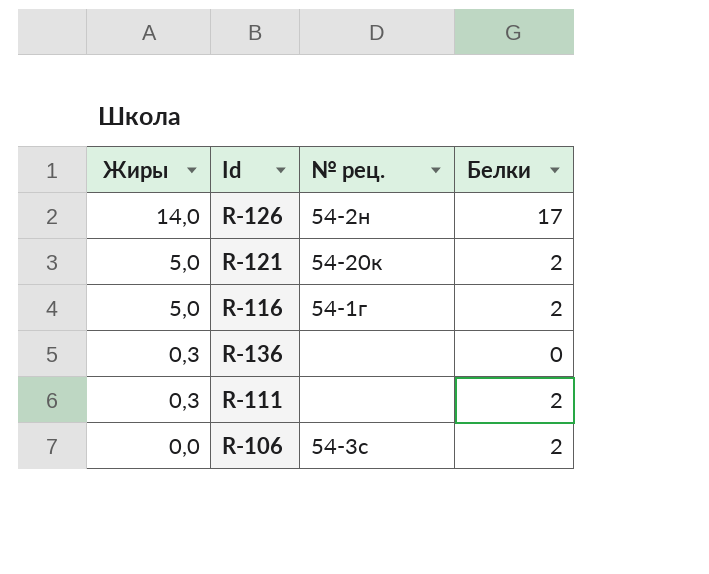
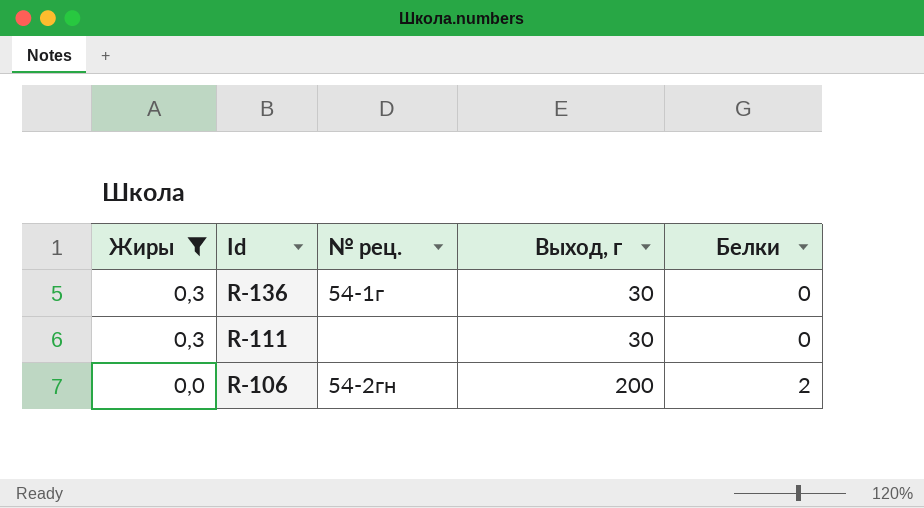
filter: none -> Жиры <= 0,3
column Выход, г | position: none -> 4
R-136 | № рец.: none -> 54-1г
R-111 | Белки: 2 -> 0
R-106 | № рец.: 54-3с -> 54-2гн

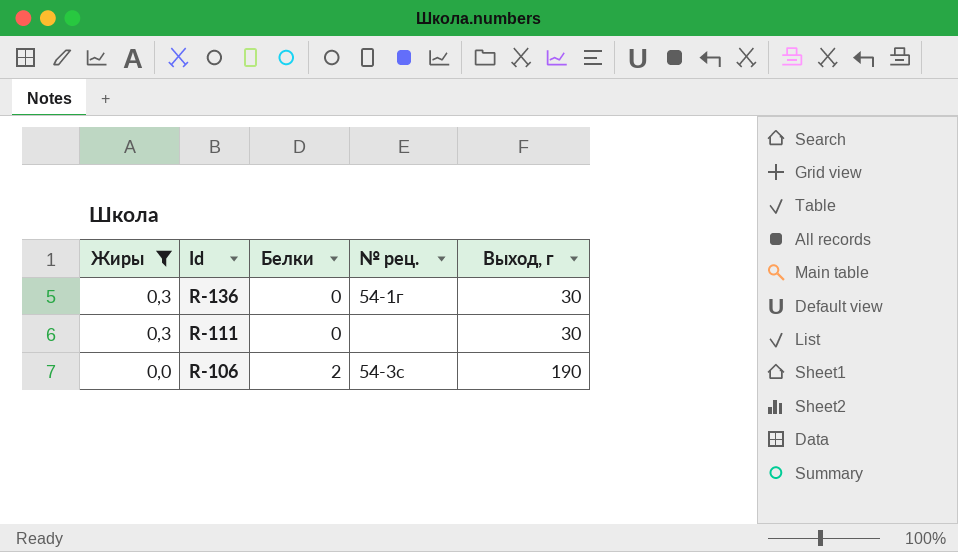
column Белки | position: 5 -> 3
R-106 | № рец.: 54-2гн -> 54-3с
R-106 | Выход, г: 200 -> 190

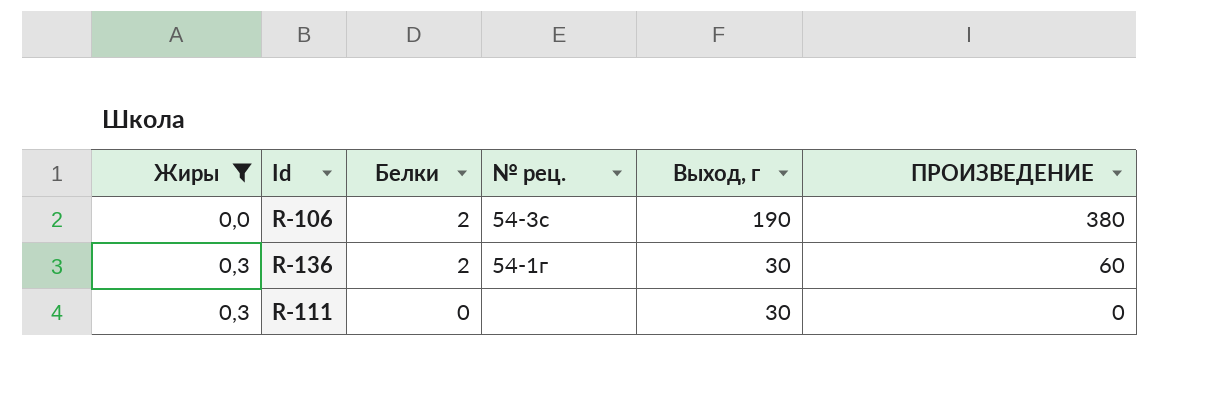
row order: Жиры descending -> Жиры ascending
column ПРОИЗВЕДЕНИЕ | formula: none -> [Белки] * [Выход, г]
R-136 | Белки: 0 -> 2

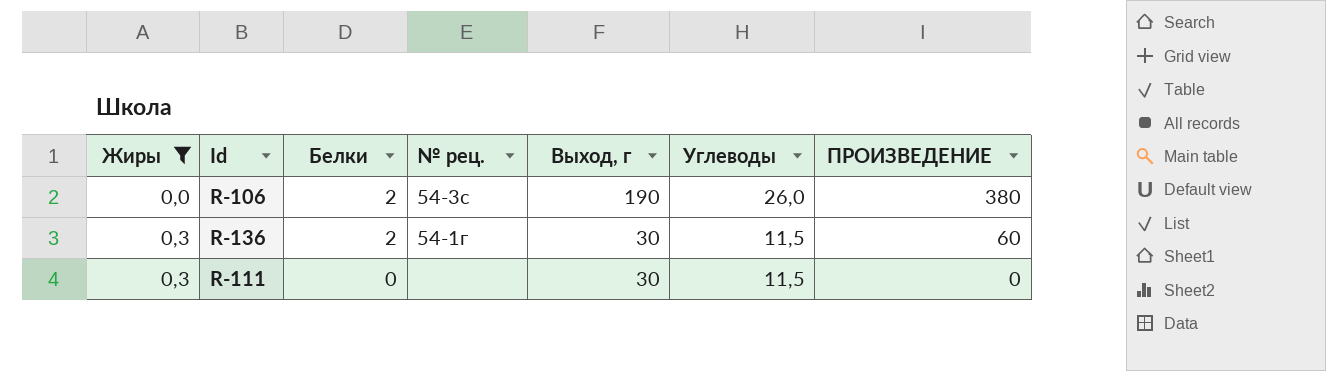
column Углеводы | position: none -> 6

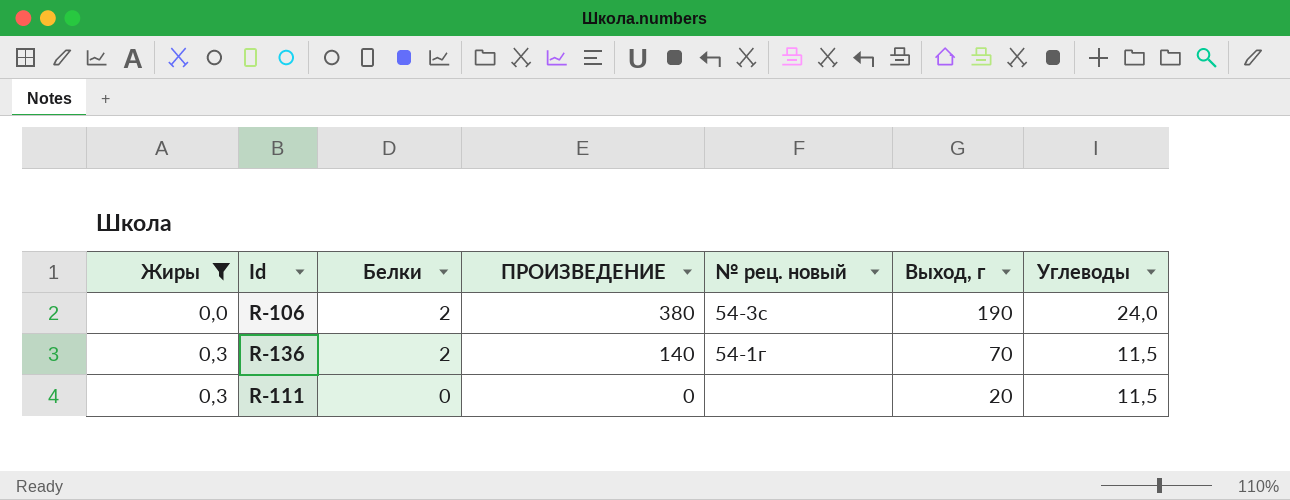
column ПРОИЗВЕДЕНИЕ | position: 7 -> 4
column name: № рец. -> № рец. новый
R-106 | Углеводы: 26,0 -> 24,0
R-136 | ПРОИЗВЕДЕНИЕ: 60 -> 140
R-136 | Выход, г: 30 -> 70
R-111 | Выход, г: 30 -> 20

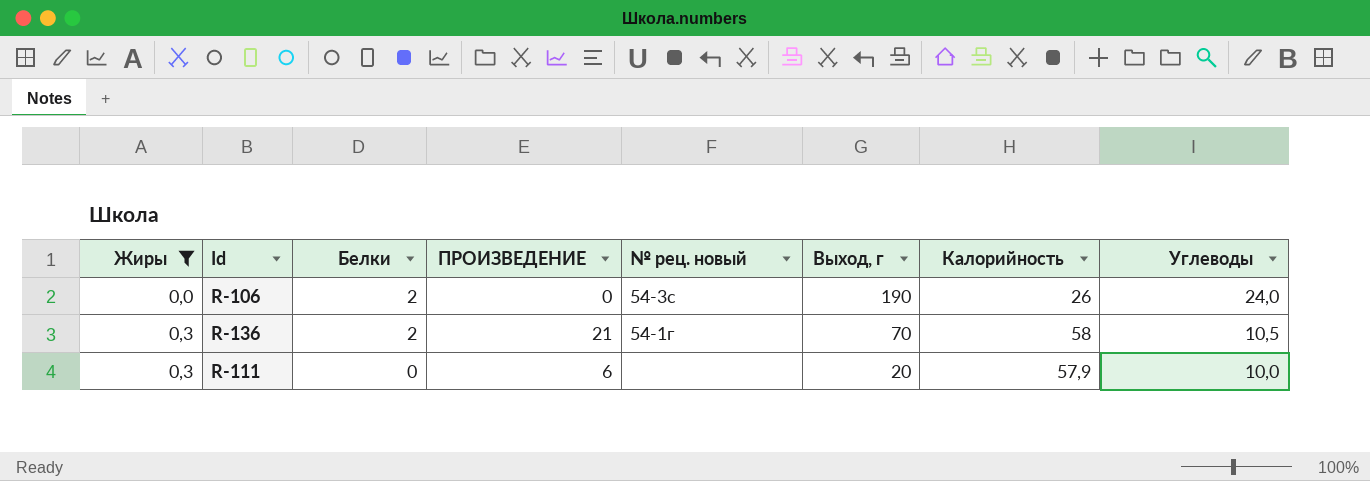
column ПРОИЗВЕДЕНИЕ | formula: [Белки] * [Выход, г] -> [Жиры] * [Выход, г]
column Калорийность | position: none -> 7
R-136 | Углеводы: 11,5 -> 10,5
R-111 | Углеводы: 11,5 -> 10,0

